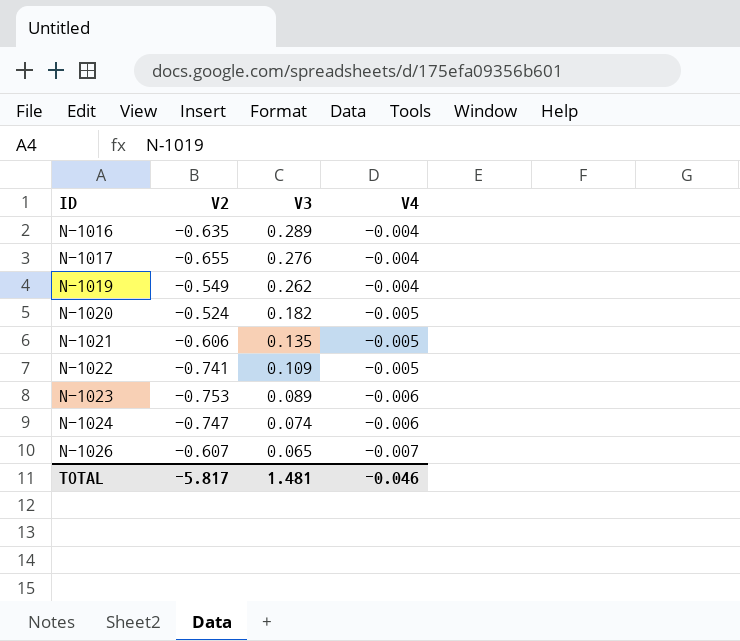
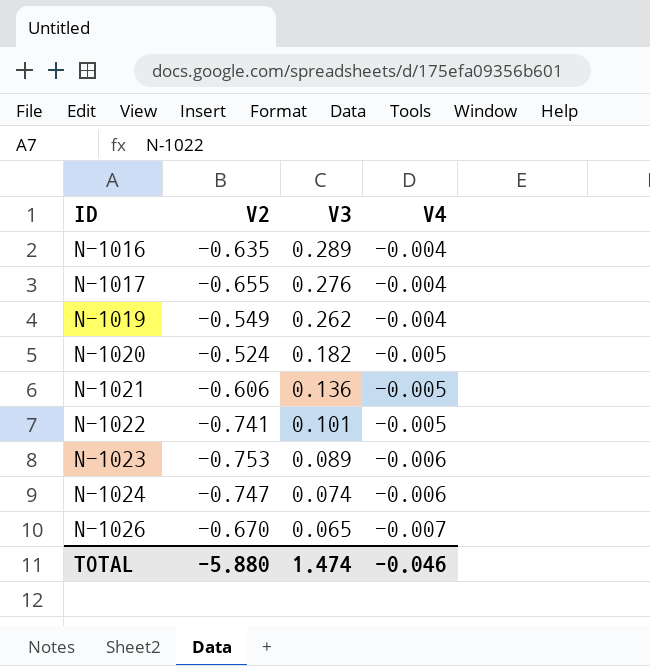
N-1021 | V3: 0.135 -> 0.136
N-1022 | V3: 0.109 -> 0.101
N-1026 | V2: -0.607 -> -0.670
TOTAL | V2: -5.817 -> -5.880
TOTAL | V3: 1.481 -> 1.474

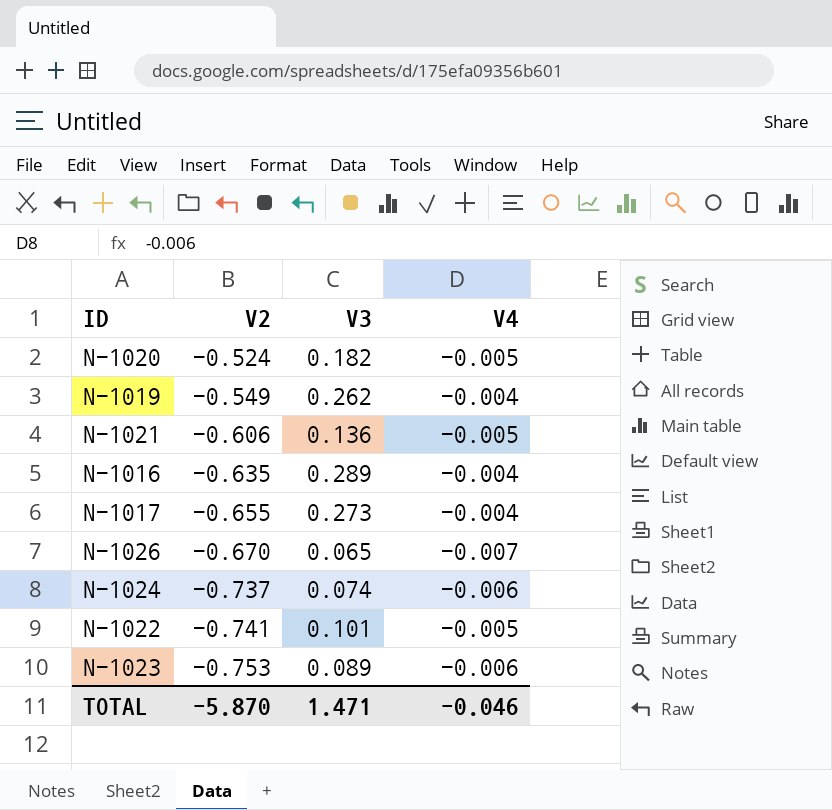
row order: ID ascending -> V2 descending
N-1017 | V3: 0.276 -> 0.273
N-1024 | V2: -0.747 -> -0.737
TOTAL | V2: -5.880 -> -5.870
TOTAL | V3: 1.474 -> 1.471

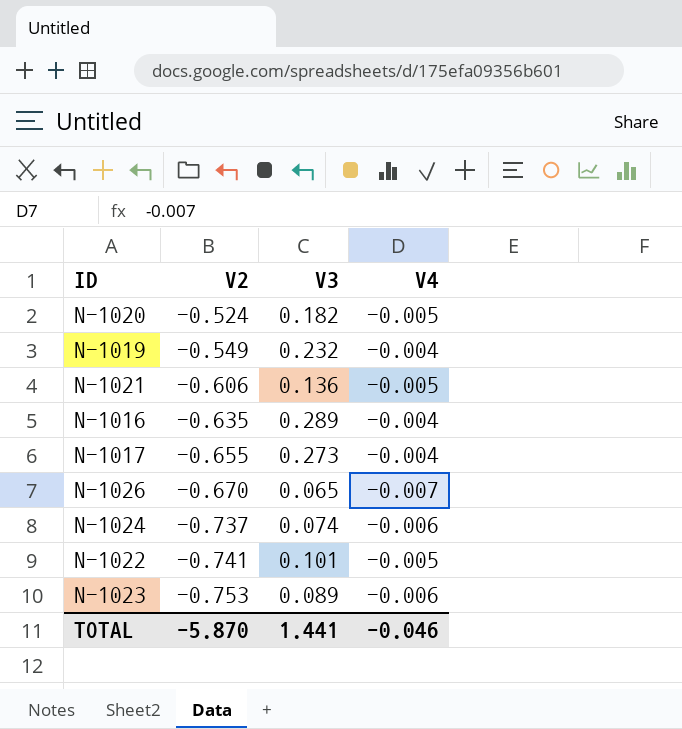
N-1019 | V3: 0.262 -> 0.232
TOTAL | V3: 1.471 -> 1.441

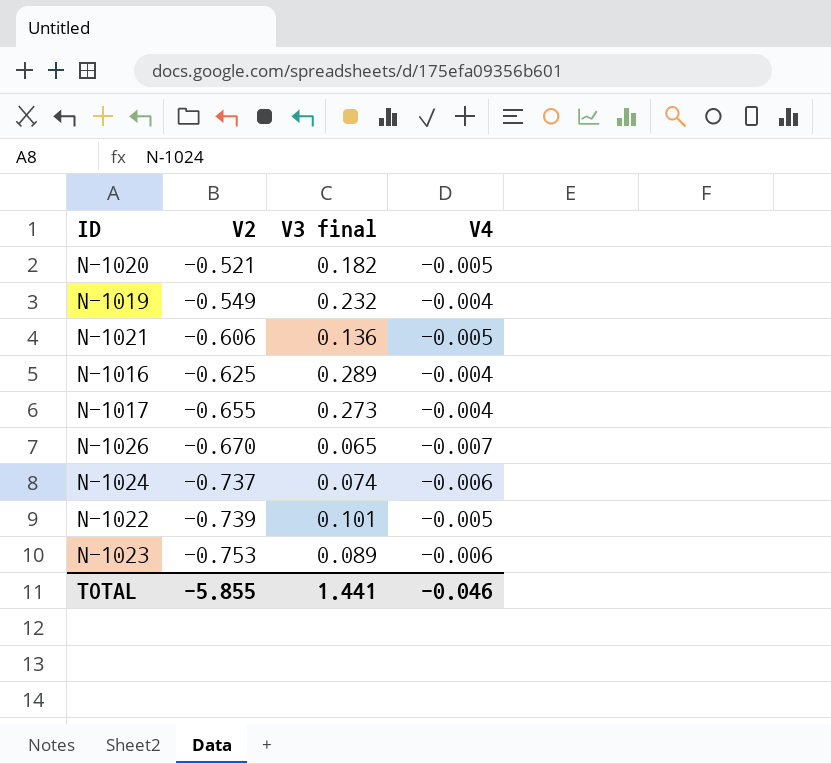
column name: V3 -> V3 final
N-1020 | V2: -0.524 -> -0.521
N-1016 | V2: -0.635 -> -0.625
N-1022 | V2: -0.741 -> -0.739
TOTAL | V2: -5.870 -> -5.855

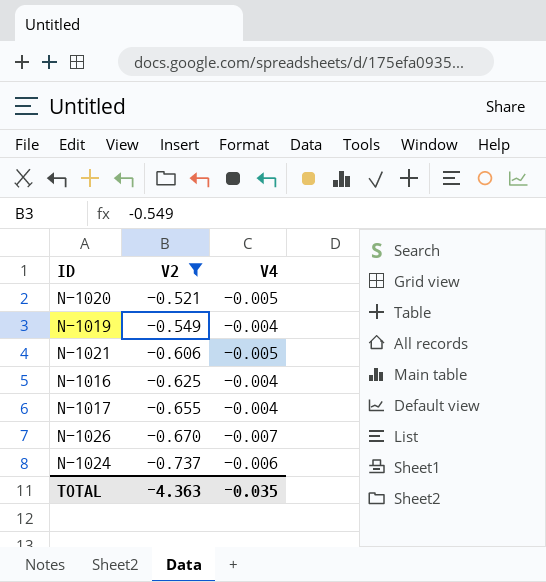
filter: none -> V2 >= -0.737
column V3 final | position: 3 -> none
TOTAL | V2: -5.855 -> -4.363
TOTAL | V4: -0.046 -> -0.035

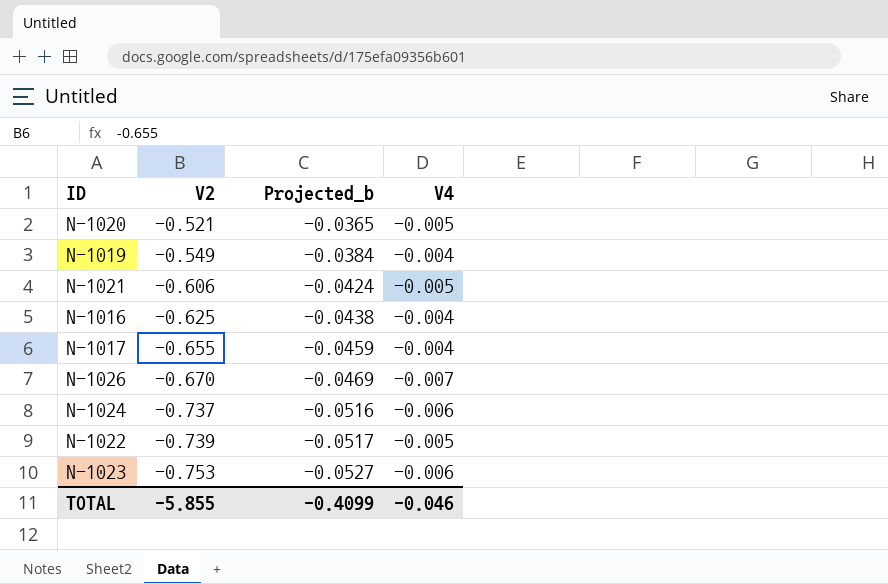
filter: V2 >= -0.737 -> none
column Projected_b | formula: none -> [V2] * 0.07
TOTAL | V2: -4.363 -> -5.855
TOTAL | V4: -0.035 -> -0.046

